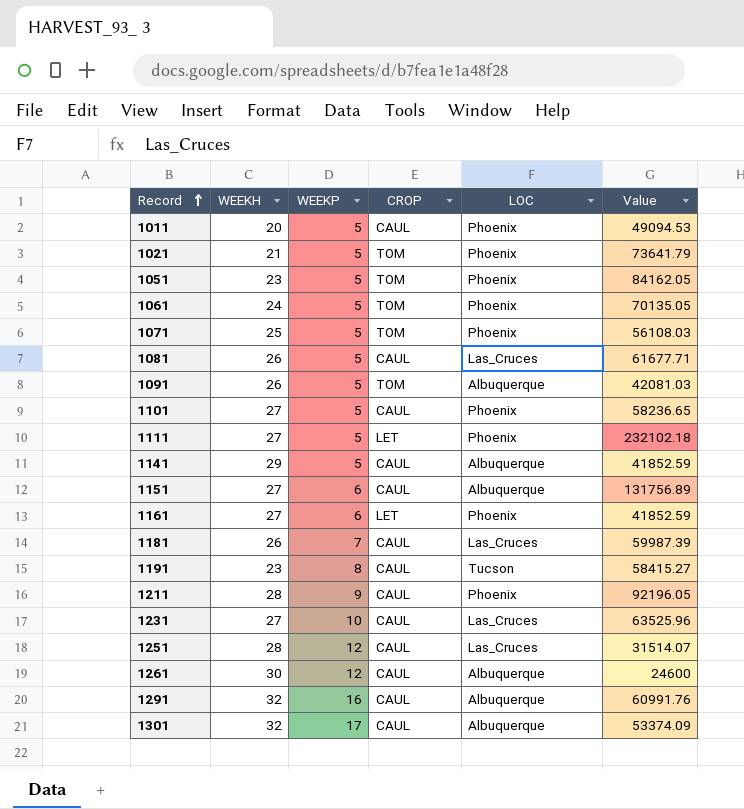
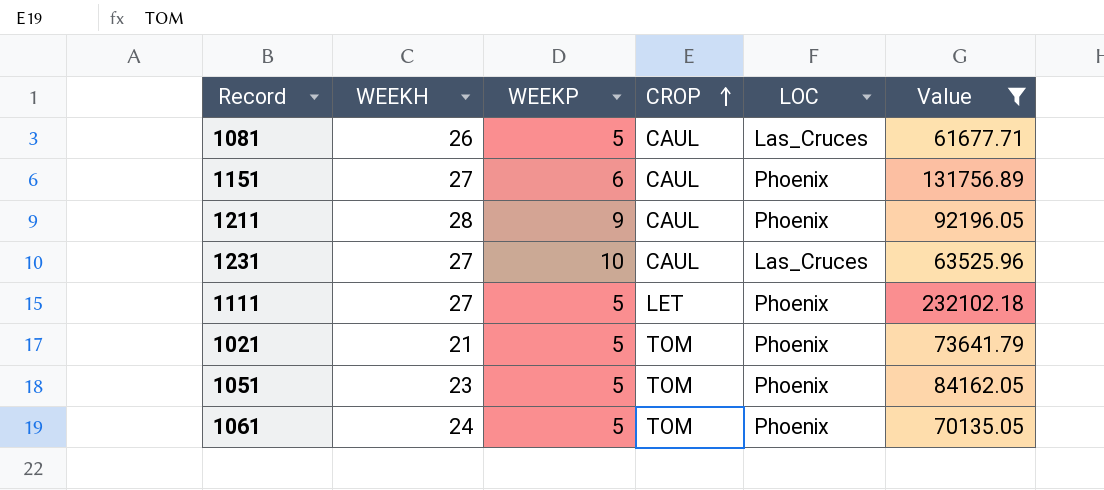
filter: none -> Value >= 61677.71
row order: Record ascending -> CROP ascending
1151 | LOC: Albuquerque -> Phoenix

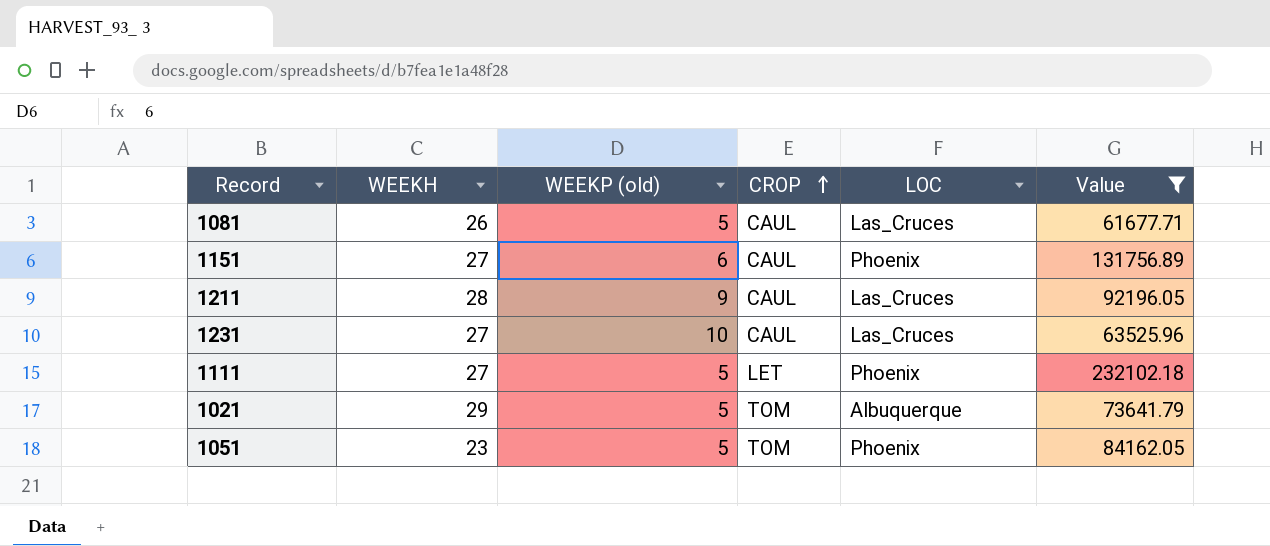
column name: WEEKP -> WEEKP (old)
row 1061: 24 | 5 | TOM | Phoenix | 70135.05 -> none
1211 | LOC: Phoenix -> Las_Cruces
1021 | WEEKH: 21 -> 29
1021 | LOC: Phoenix -> Albuquerque

